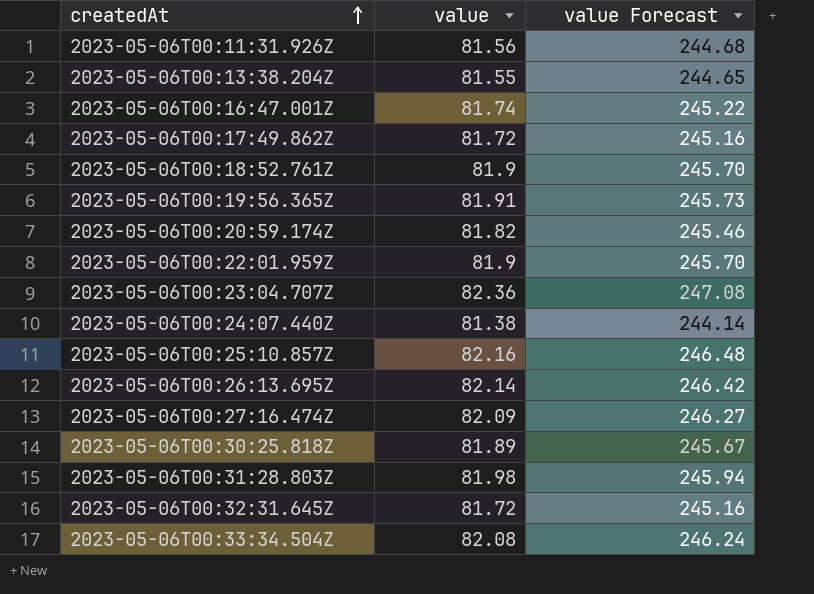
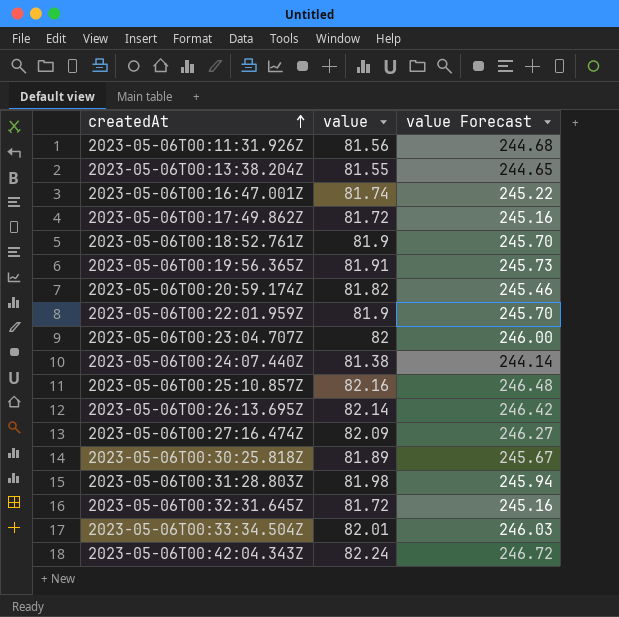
2023-05-06T00:23:04.707Z | value: 82.36 -> 82
2023-05-06T00:23:04.707Z | value Forecast: 247.08 -> 246.00
2023-05-06T00:33:34.504Z | value: 82.08 -> 82.01
2023-05-06T00:33:34.504Z | value Forecast: 246.24 -> 246.03
row 2023-05-06T00:42:04.343Z: none -> 82.24 | 246.72

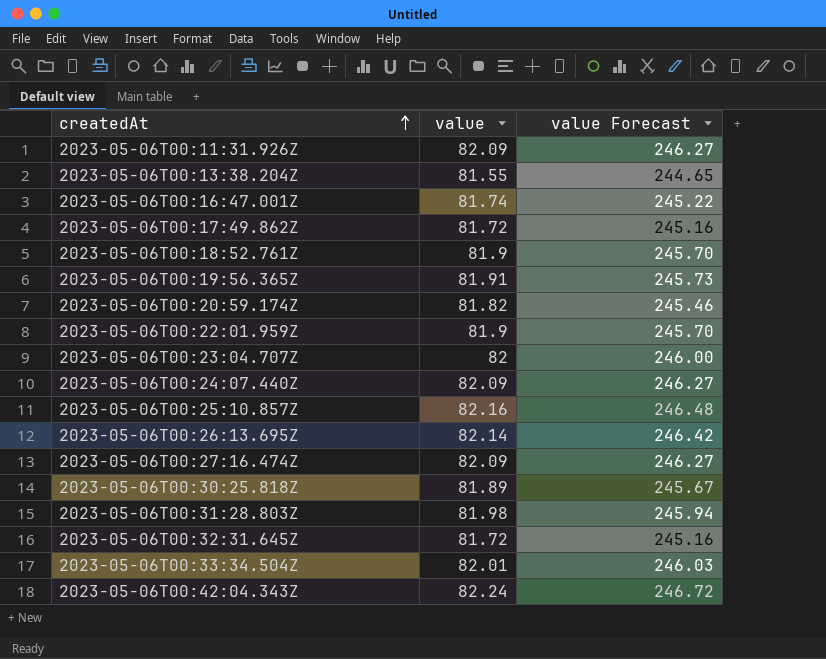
2023-05-06T00:11:31.926Z | value: 81.56 -> 82.09
2023-05-06T00:11:31.926Z | value Forecast: 244.68 -> 246.27
2023-05-06T00:24:07.440Z | value: 81.38 -> 82.09
2023-05-06T00:24:07.440Z | value Forecast: 244.14 -> 246.27

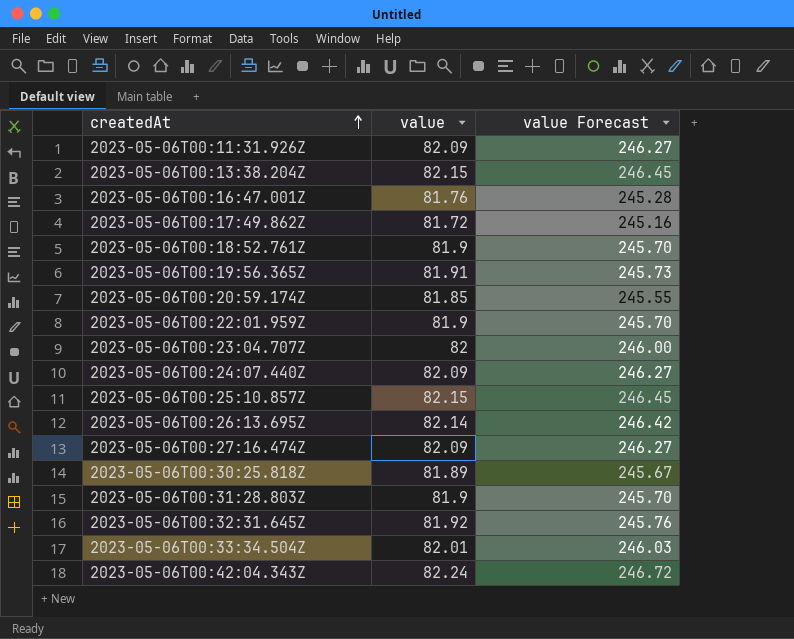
2023-05-06T00:13:38.204Z | value: 81.55 -> 82.15
2023-05-06T00:13:38.204Z | value Forecast: 244.65 -> 246.45
2023-05-06T00:16:47.001Z | value: 81.74 -> 81.76
2023-05-06T00:16:47.001Z | value Forecast: 245.22 -> 245.28
2023-05-06T00:20:59.174Z | value: 81.82 -> 81.85
2023-05-06T00:20:59.174Z | value Forecast: 245.46 -> 245.55
2023-05-06T00:25:10.857Z | value: 82.16 -> 82.15
2023-05-06T00:25:10.857Z | value Forecast: 246.48 -> 246.45
2023-05-06T00:31:28.803Z | value: 81.98 -> 81.9
2023-05-06T00:31:28.803Z | value Forecast: 245.94 -> 245.70
2023-05-06T00:32:31.645Z | value: 81.72 -> 81.92
2023-05-06T00:32:31.645Z | value Forecast: 245.16 -> 245.76

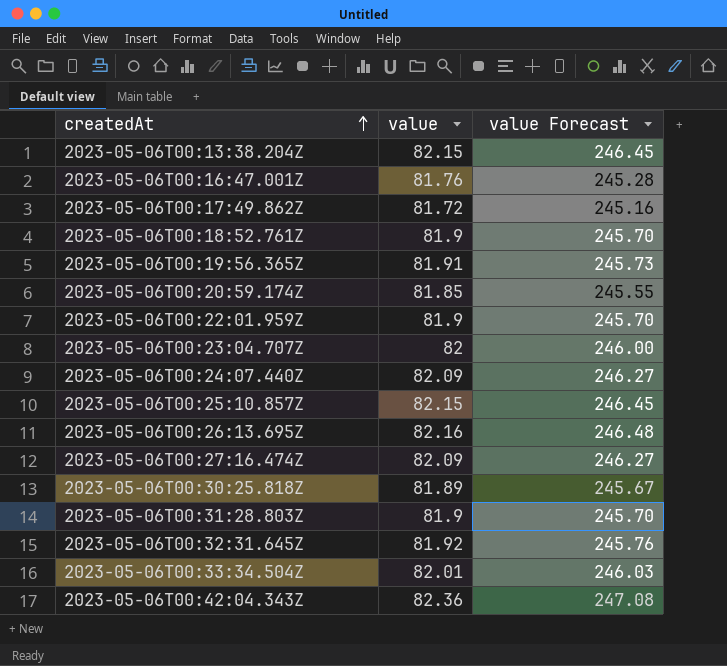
row 2023-05-06T00:11:31.926Z: 82.09 | 246.27 -> none
2023-05-06T00:26:13.695Z | value: 82.14 -> 82.16
2023-05-06T00:26:13.695Z | value Forecast: 246.42 -> 246.48
2023-05-06T00:42:04.343Z | value: 82.24 -> 82.36
2023-05-06T00:42:04.343Z | value Forecast: 246.72 -> 247.08

